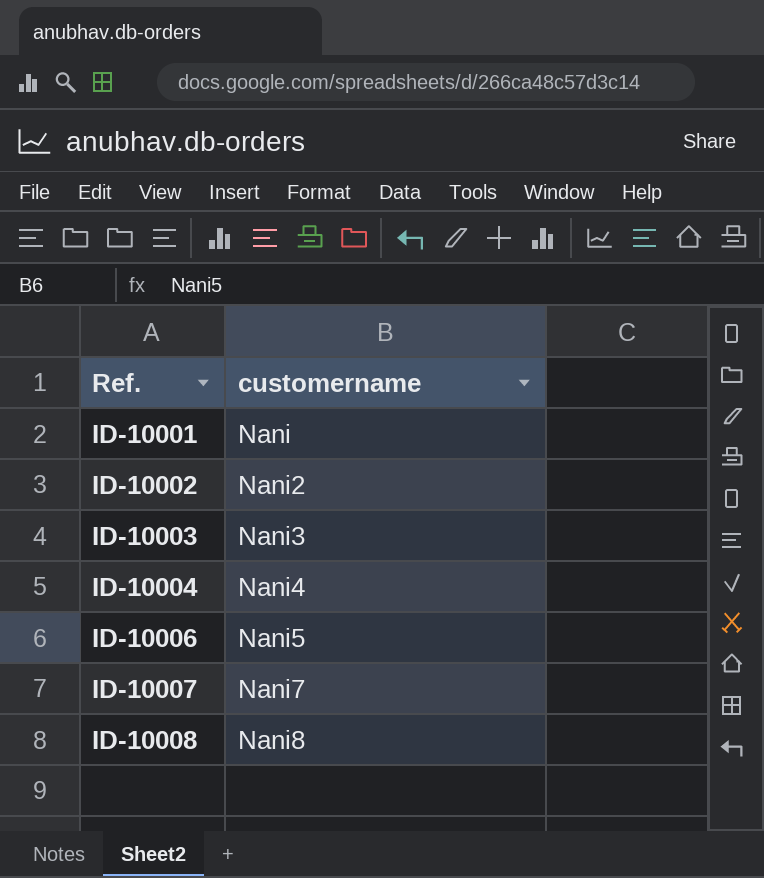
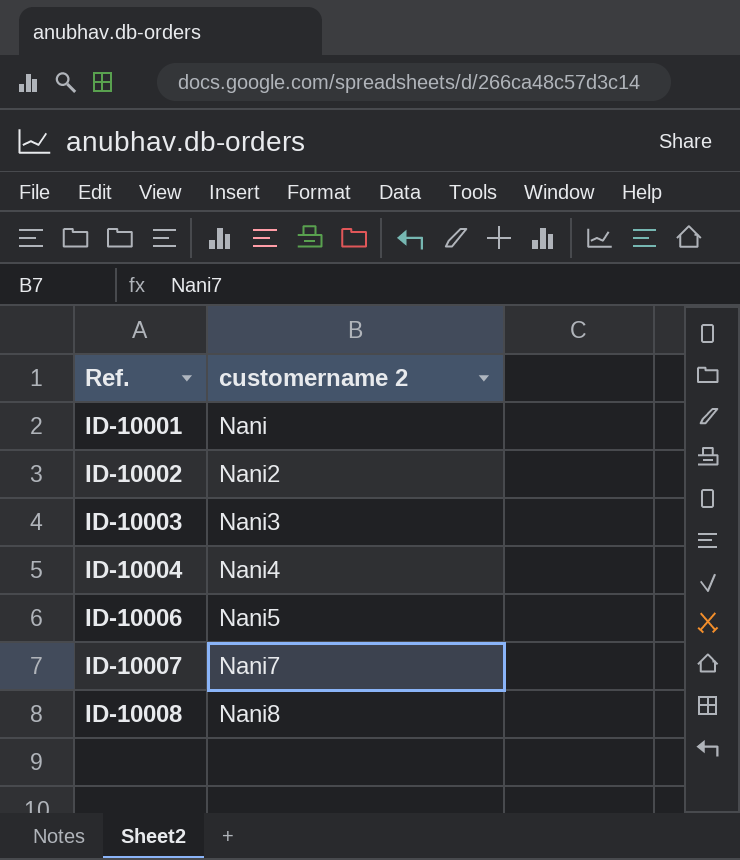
column name: customername -> customername 2

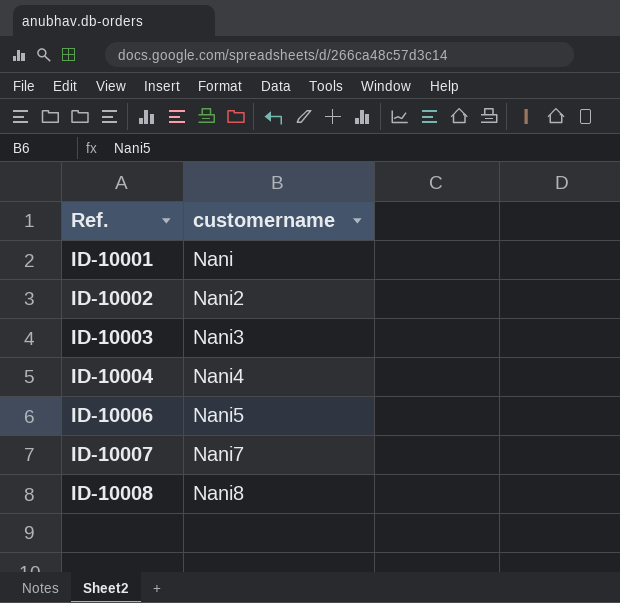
column name: customername 2 -> customername

